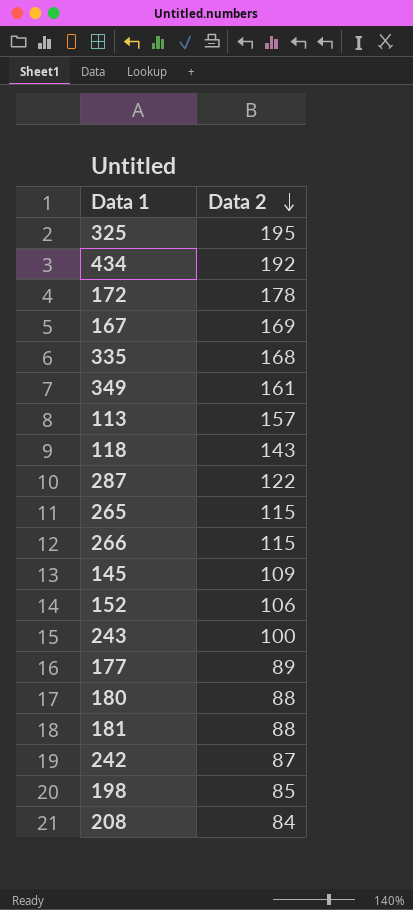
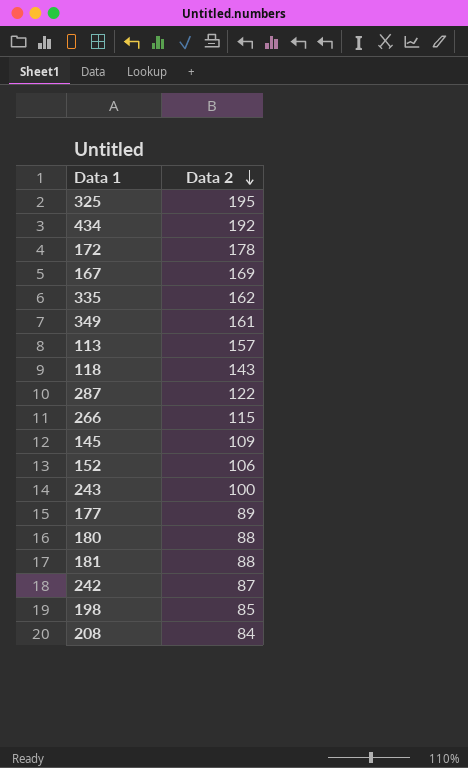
row 265: 115 -> none
335 | Data 2: 168 -> 162

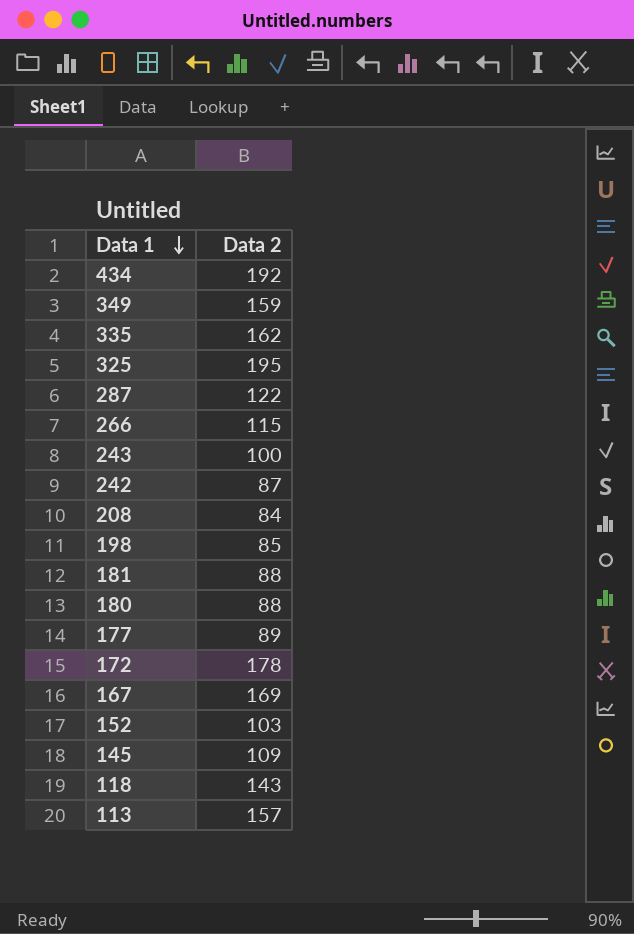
row order: Data 2 descending -> Data 1 descending
349 | Data 2: 161 -> 159
152 | Data 2: 106 -> 103

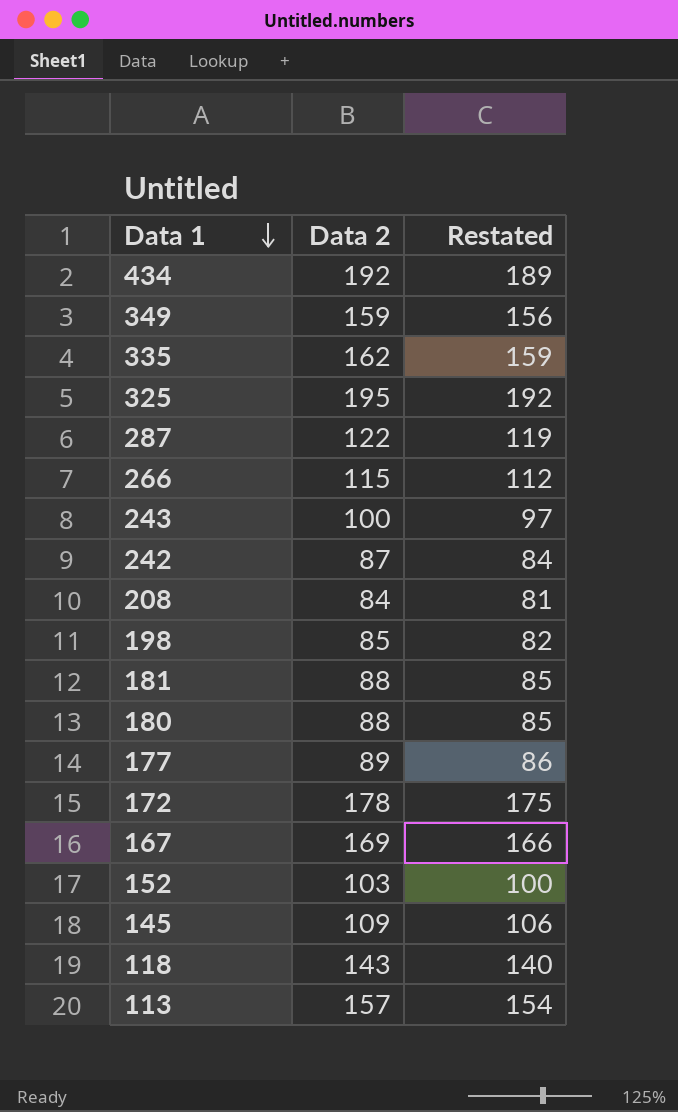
column Restated | formula: none -> [Data 2] - 3

